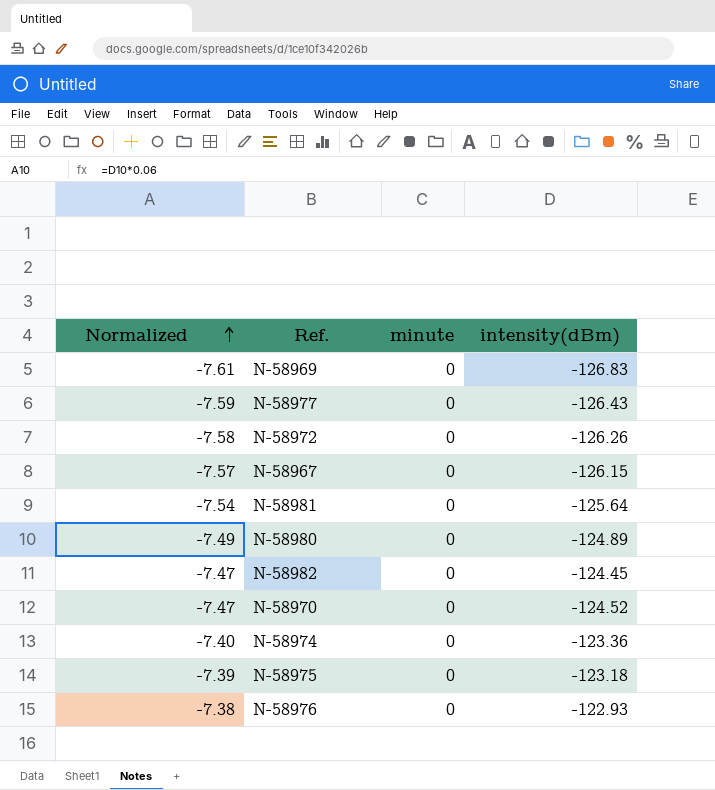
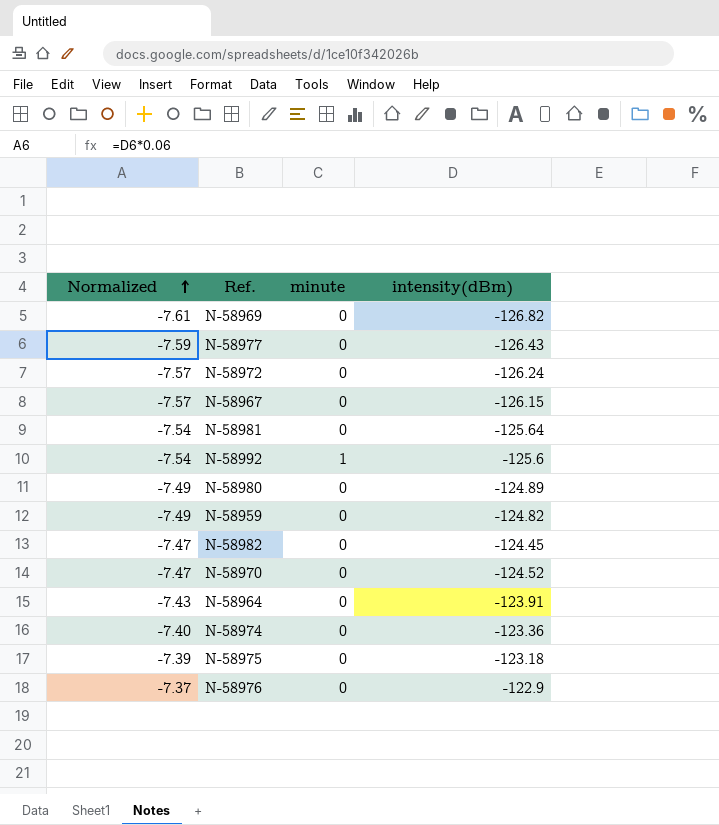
N-58969 | intensity(dBm): -126.83 -> -126.82
N-58972 | Normalized: -7.58 -> -7.57
N-58972 | intensity(dBm): -126.26 -> -126.24
row N-58992: none -> -7.54 | 1 | -125.6
row N-58959: none -> -7.49 | 0 | -124.82
row N-58964: none -> -7.43 | 0 | -123.91
N-58976 | Normalized: -7.38 -> -7.37
N-58976 | intensity(dBm): -122.93 -> -122.9

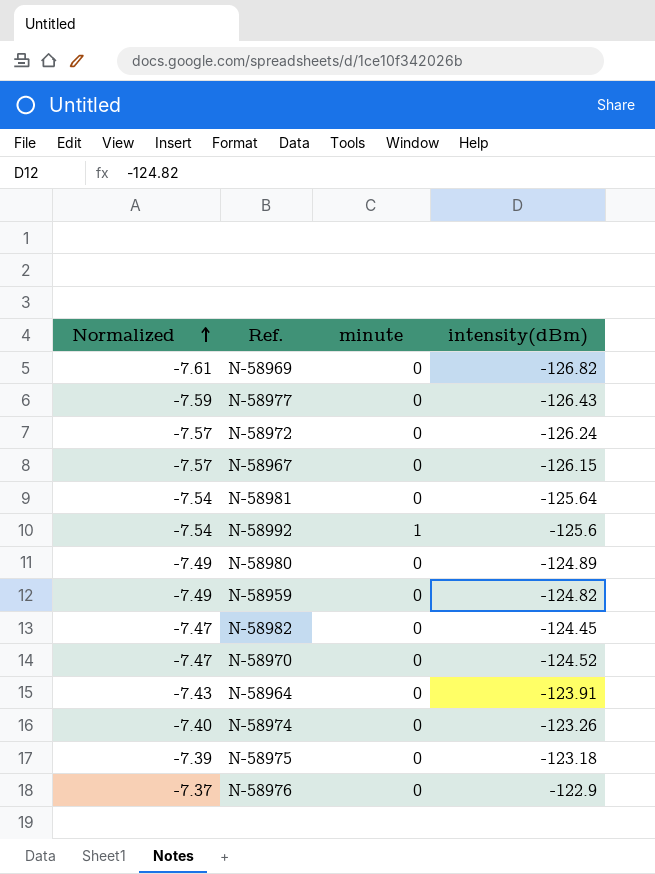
N-58974 | intensity(dBm): -123.36 -> -123.26

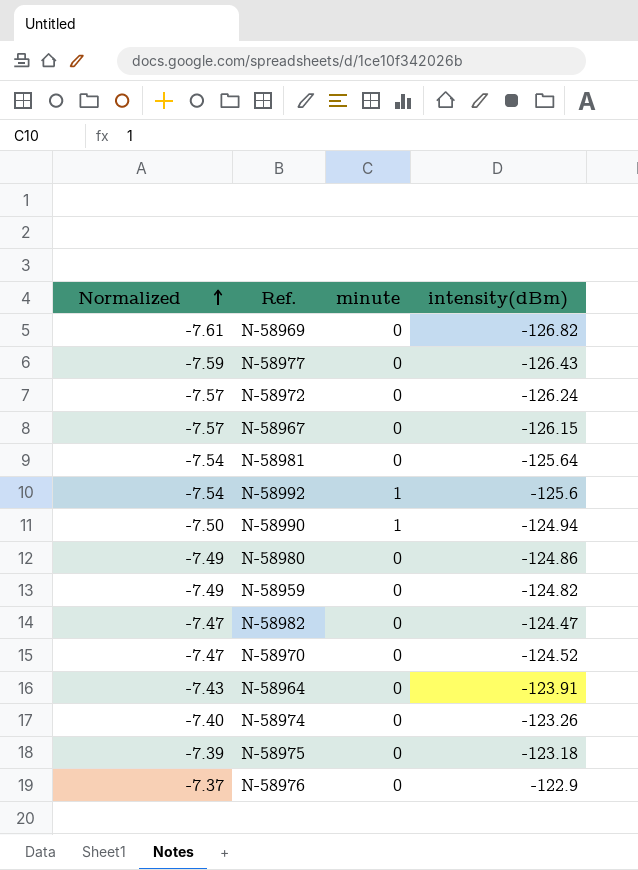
row N-58990: none -> -7.50 | 1 | -124.94
N-58980 | intensity(dBm): -124.89 -> -124.86
N-58982 | intensity(dBm): -124.45 -> -124.47

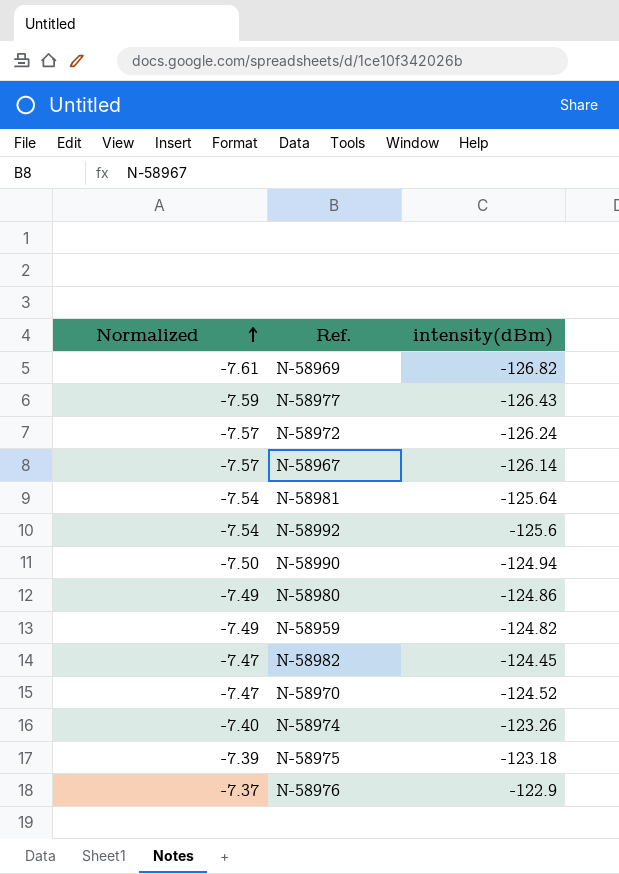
column minute | position: 3 -> none
row N-58964: -7.43 | 0 | -123.91 -> none
N-58967 | intensity(dBm): -126.15 -> -126.14
N-58982 | intensity(dBm): -124.47 -> -124.45

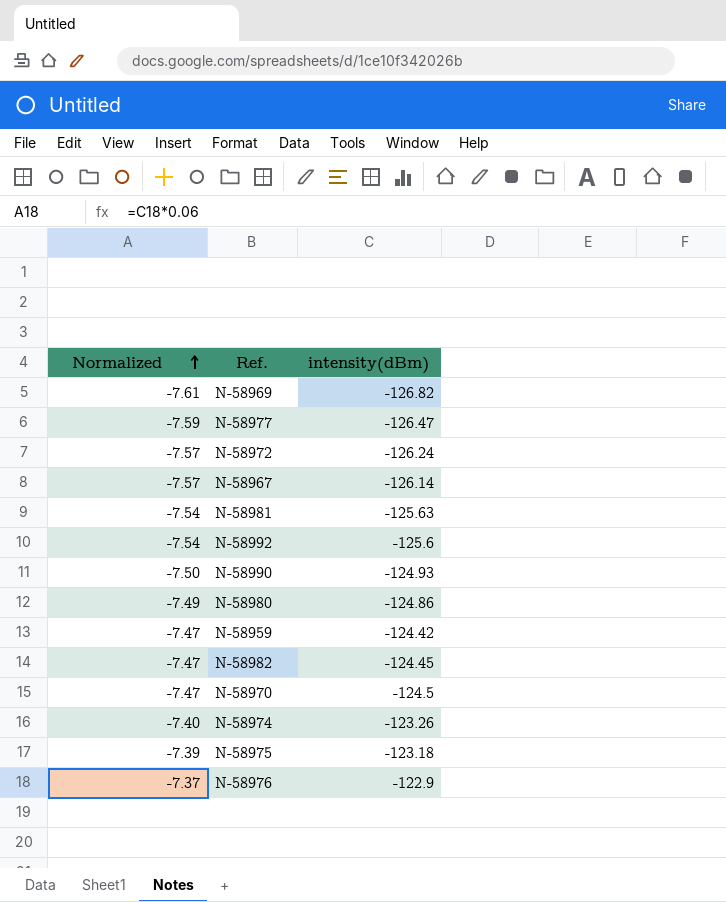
N-58977 | intensity(dBm): -126.43 -> -126.47
N-58981 | intensity(dBm): -125.64 -> -125.63
N-58990 | intensity(dBm): -124.94 -> -124.93
N-58959 | Normalized: -7.49 -> -7.47
N-58959 | intensity(dBm): -124.82 -> -124.42
N-58970 | intensity(dBm): -124.52 -> -124.5

